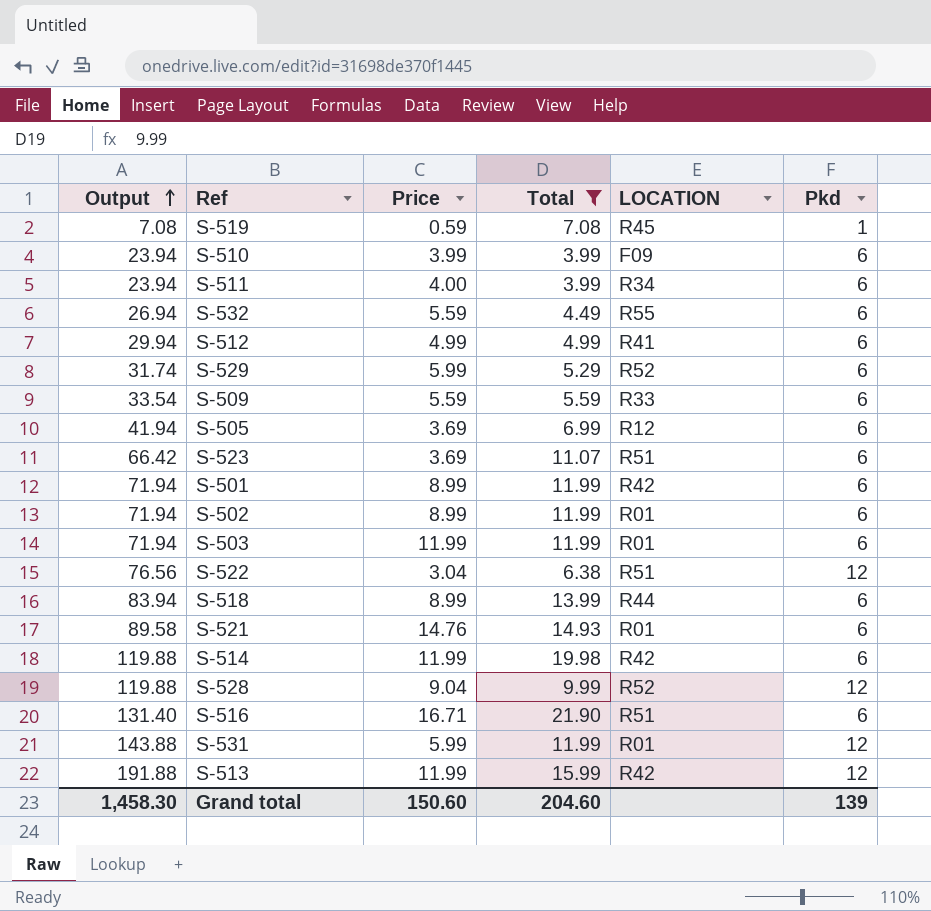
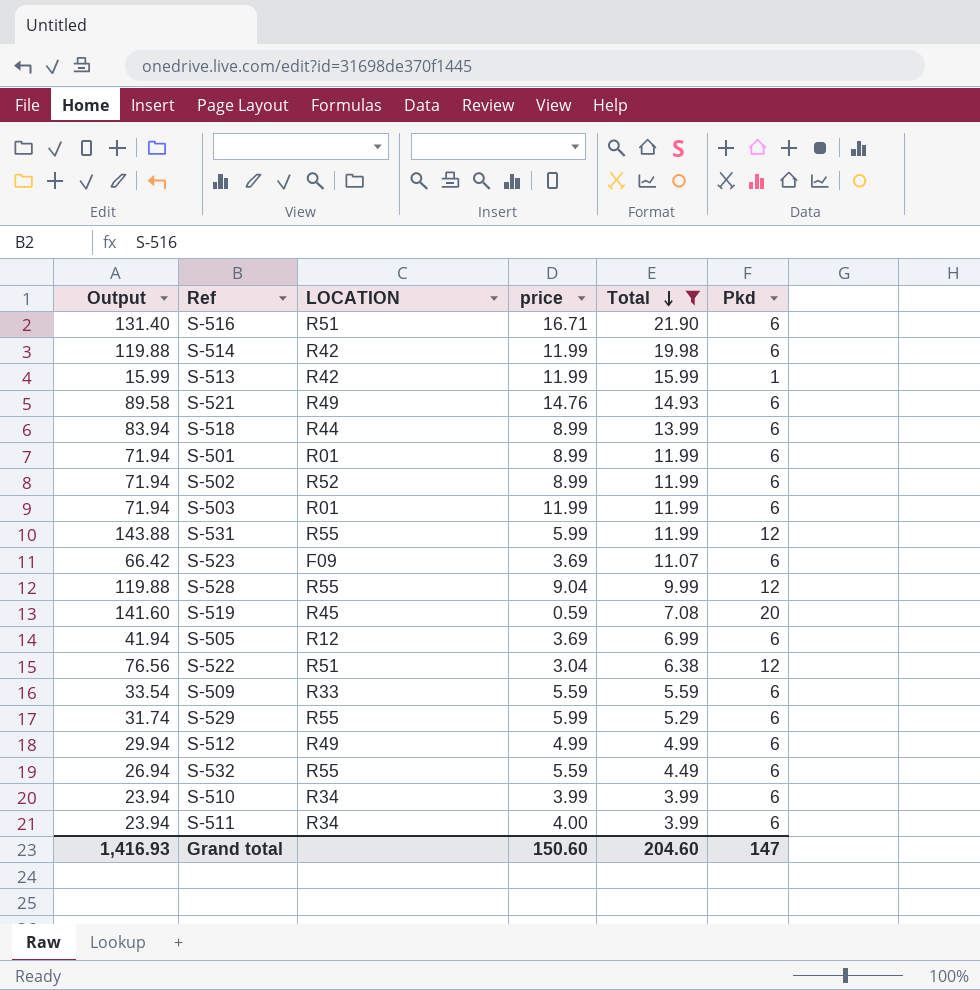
row order: Output ascending -> Total descending
column LOCATION | position: 5 -> 3
column name: Price -> price
S-513 | Output: 191.88 -> 15.99
S-513 | Pkd: 12 -> 1
S-521 | LOCATION: R01 -> R49
S-501 | LOCATION: R42 -> R01
S-502 | LOCATION: R01 -> R52
S-531 | LOCATION: R01 -> R55
S-523 | LOCATION: R51 -> F09
S-528 | LOCATION: R52 -> R55
S-519 | Output: 7.08 -> 141.60
S-519 | Pkd: 1 -> 20
S-529 | LOCATION: R52 -> R55
S-512 | LOCATION: R41 -> R49
S-510 | LOCATION: F09 -> R34
Grand total | Output: 1,458.30 -> 1,416.93
Grand total | Pkd: 139 -> 147

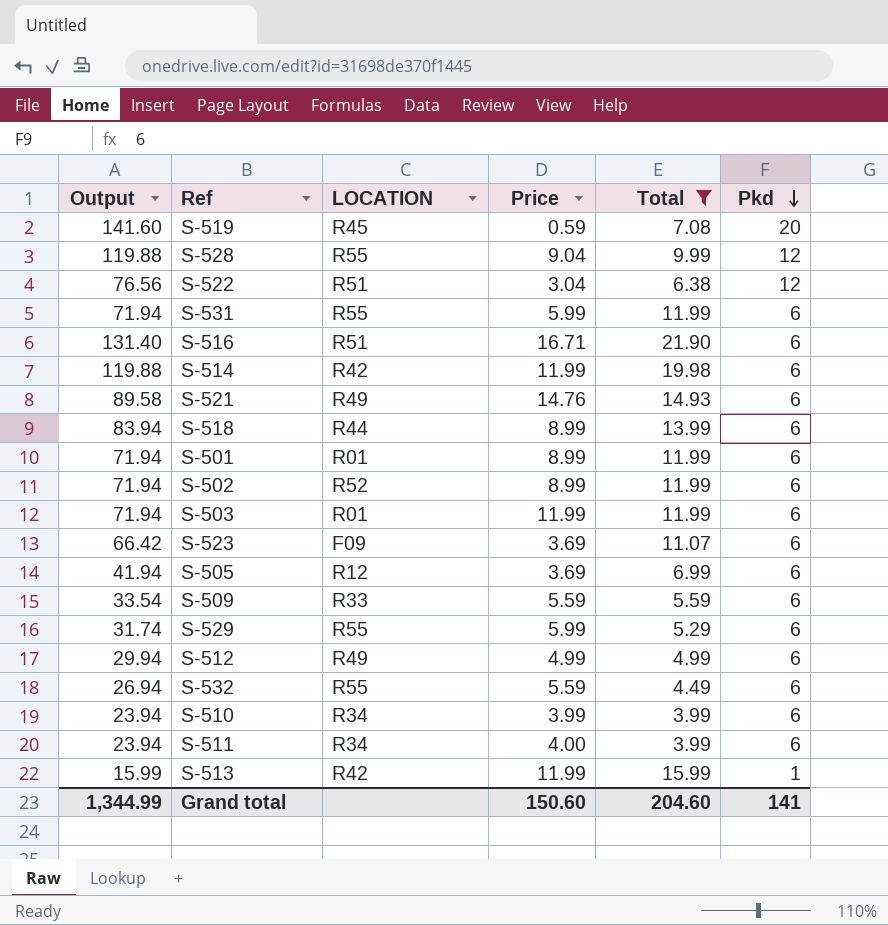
row order: Total descending -> Pkd descending
column name: price -> Price
S-531 | Output: 143.88 -> 71.94
S-531 | Pkd: 12 -> 6
Grand total | Output: 1,416.93 -> 1,344.99
Grand total | Pkd: 147 -> 141

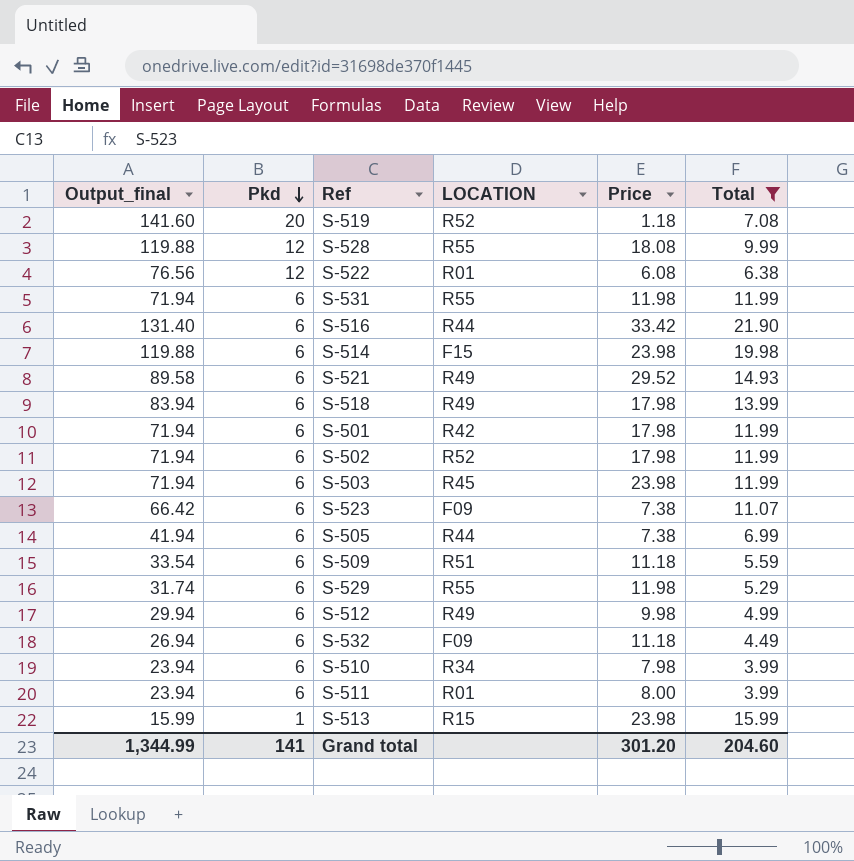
column name: Output -> Output_final
column Pkd | position: 6 -> 2
S-519 | LOCATION: R45 -> R52
S-519 | Price: 0.59 -> 1.18
S-528 | Price: 9.04 -> 18.08
S-522 | LOCATION: R51 -> R01
S-522 | Price: 3.04 -> 6.08
S-531 | Price: 5.99 -> 11.98
S-516 | LOCATION: R51 -> R44
S-516 | Price: 16.71 -> 33.42
S-514 | LOCATION: R42 -> F15
S-514 | Price: 11.99 -> 23.98
S-521 | Price: 14.76 -> 29.52
S-518 | LOCATION: R44 -> R49
S-518 | Price: 8.99 -> 17.98
S-501 | LOCATION: R01 -> R42
S-501 | Price: 8.99 -> 17.98
S-502 | Price: 8.99 -> 17.98
S-503 | LOCATION: R01 -> R45
S-503 | Price: 11.99 -> 23.98
S-523 | Price: 3.69 -> 7.38
S-505 | LOCATION: R12 -> R44
S-505 | Price: 3.69 -> 7.38
S-509 | LOCATION: R33 -> R51
S-509 | Price: 5.59 -> 11.18
S-529 | Price: 5.99 -> 11.98
S-512 | Price: 4.99 -> 9.98
S-532 | LOCATION: R55 -> F09
S-532 | Price: 5.59 -> 11.18
S-510 | Price: 3.99 -> 7.98
S-511 | LOCATION: R34 -> R01
S-511 | Price: 4.00 -> 8.00
S-513 | LOCATION: R42 -> R15
S-513 | Price: 11.99 -> 23.98
Grand total | Price: 150.60 -> 301.20

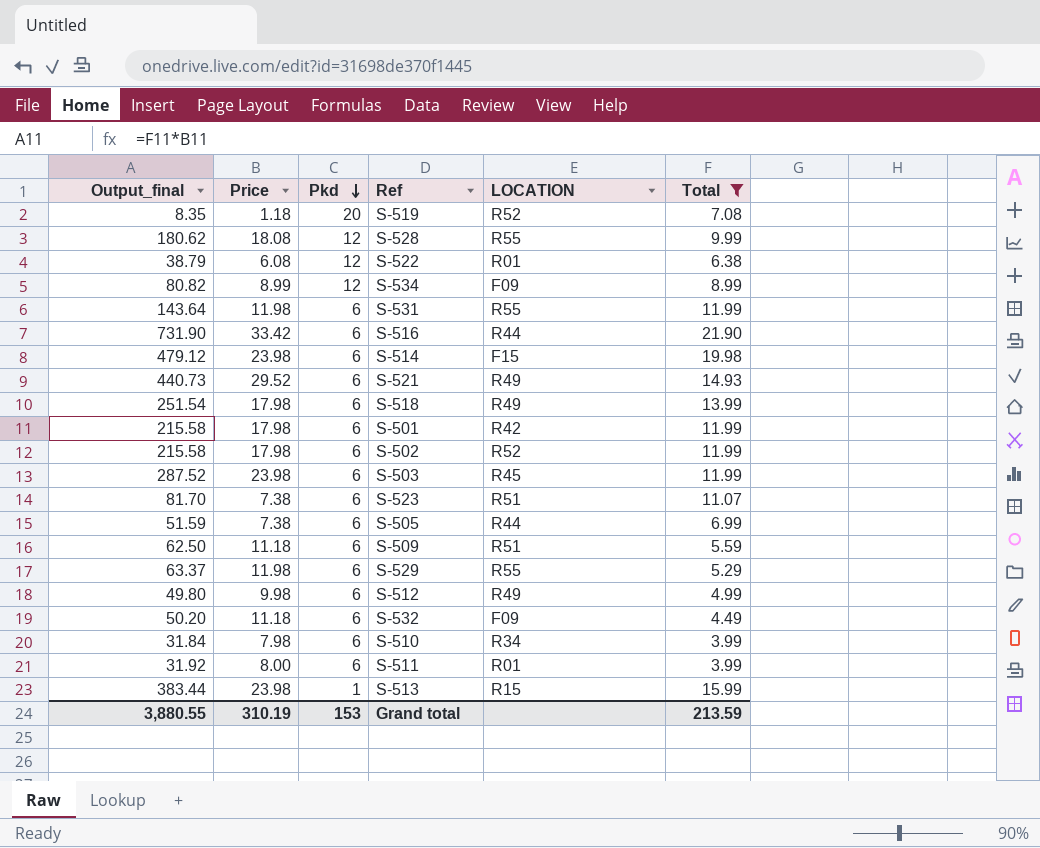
column Output_final | formula: [Pkd] * [Total] -> [Price] * [Total]
column Price | position: 5 -> 2
row S-534: none -> 80.82 | 8.99 | 12 | F09 | 8.99
S-523 | LOCATION: F09 -> R51
Grand total | Output_final: 1,344.99 -> 3,880.55
Grand total | Price: 301.20 -> 310.19
Grand total | Pkd: 141 -> 153
Grand total | Total: 204.60 -> 213.59

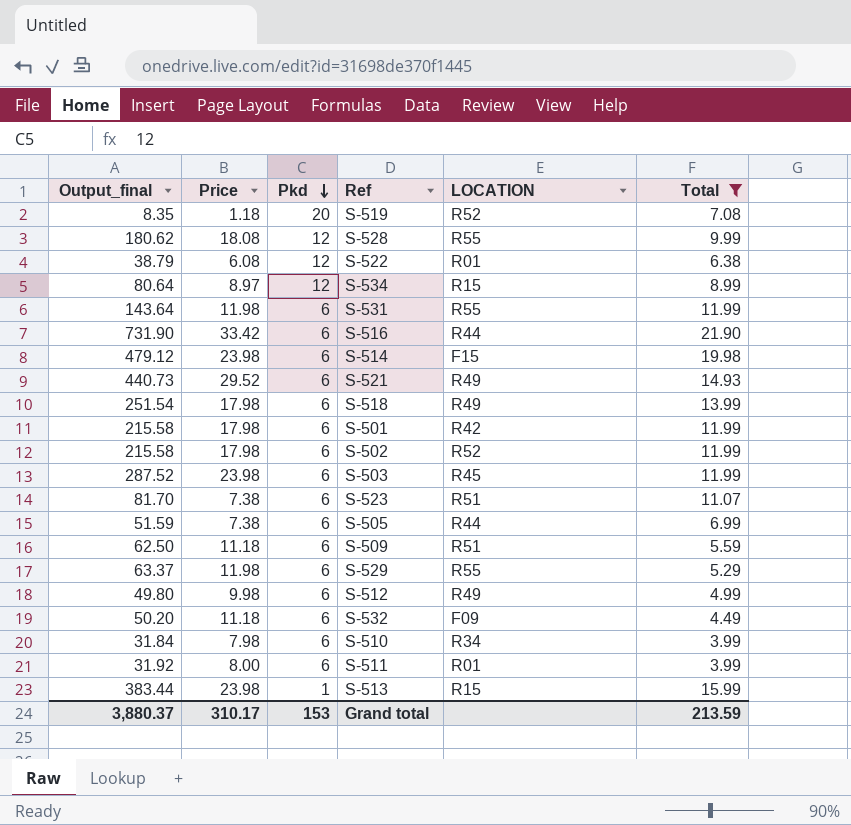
S-534 | Output_final: 80.82 -> 80.64
S-534 | Price: 8.99 -> 8.97
S-534 | LOCATION: F09 -> R15
Grand total | Output_final: 3,880.55 -> 3,880.37
Grand total | Price: 310.19 -> 310.17

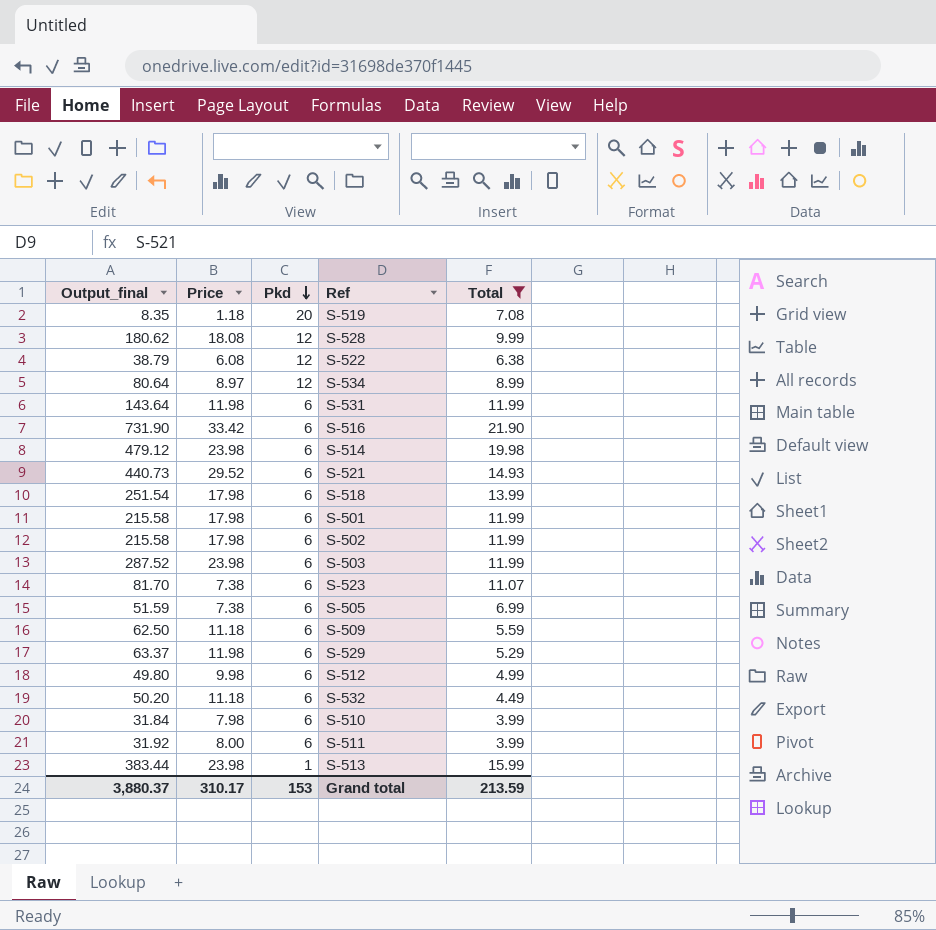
column LOCATION | position: 5 -> none

